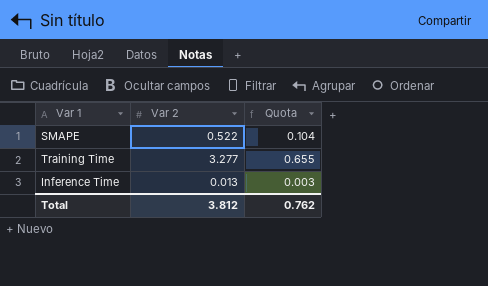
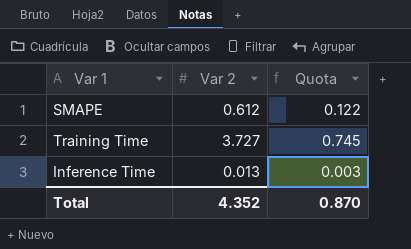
SMAPE | Var 2: 0.522 -> 0.612
SMAPE | Quota: 0.104 -> 0.122
Training Time | Var 2: 3.277 -> 3.727
Training Time | Quota: 0.655 -> 0.745
Total | Var 2: 3.812 -> 4.352
Total | Quota: 0.762 -> 0.870

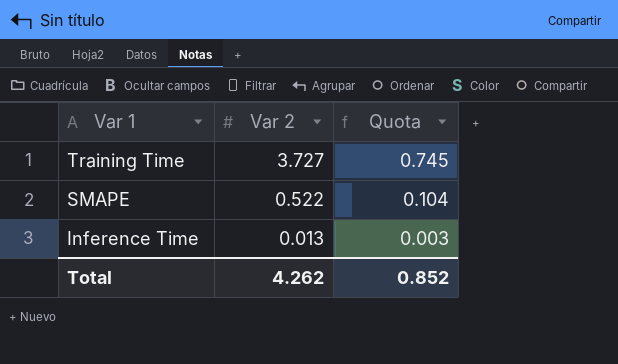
row order: none -> Var 1 descending
SMAPE | Var 2: 0.612 -> 0.522
SMAPE | Quota: 0.122 -> 0.104
Total | Var 2: 4.352 -> 4.262
Total | Quota: 0.870 -> 0.852

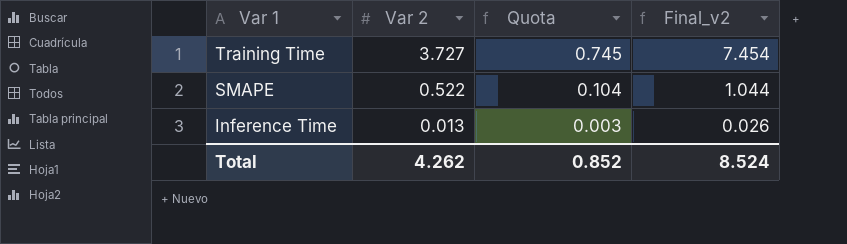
column Final_v2 | formula: none -> [Var 2] * 2

